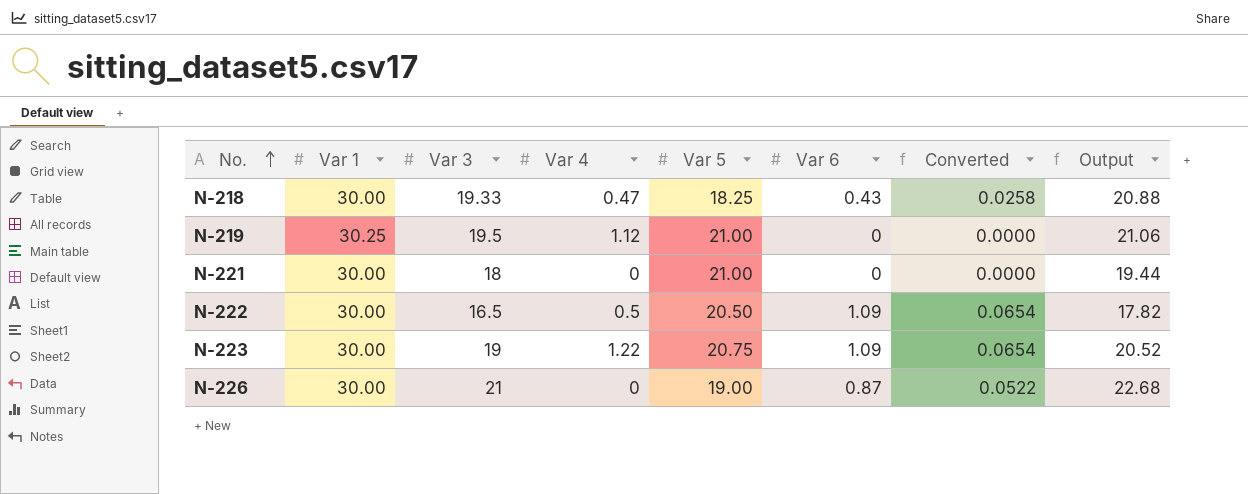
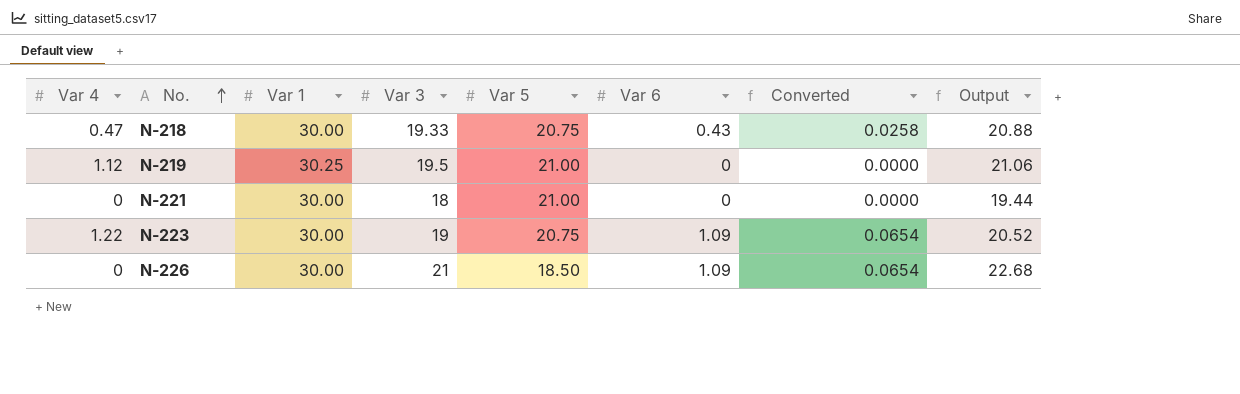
column Var 4 | position: 4 -> 1
row N-222: 30.00 | 16.5 | 0.5 | 20.50 | 1.09 | 0.0654 | 17.82 -> none
N-218 | Var 5: 18.25 -> 20.75
N-226 | Var 5: 19.00 -> 18.50
N-226 | Var 6: 0.87 -> 1.09
N-226 | Converted: 0.0522 -> 0.0654

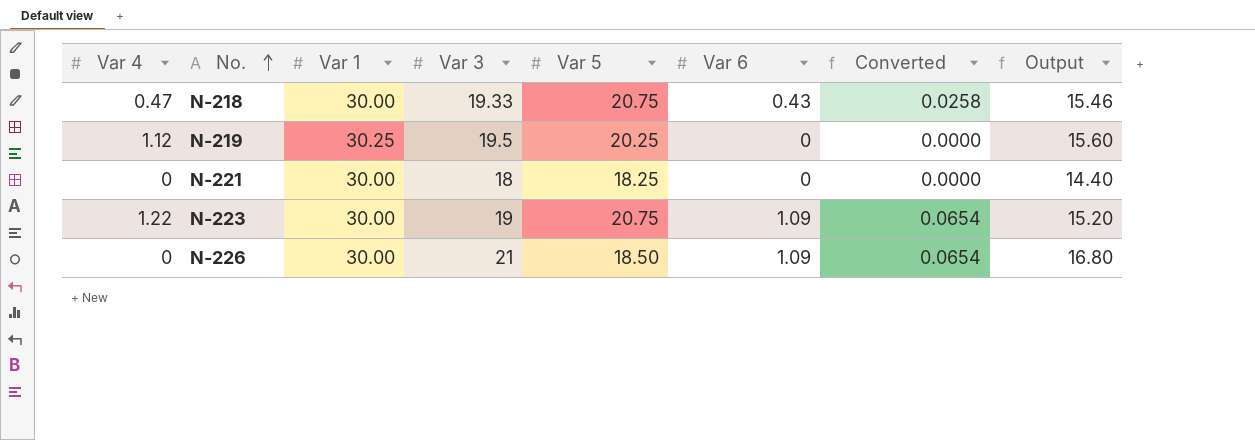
column Output | formula: [Var 3] * 1.08 -> [Var 3] * 0.8
N-219 | Var 5: 21.00 -> 20.25
N-221 | Var 5: 21.00 -> 18.25

